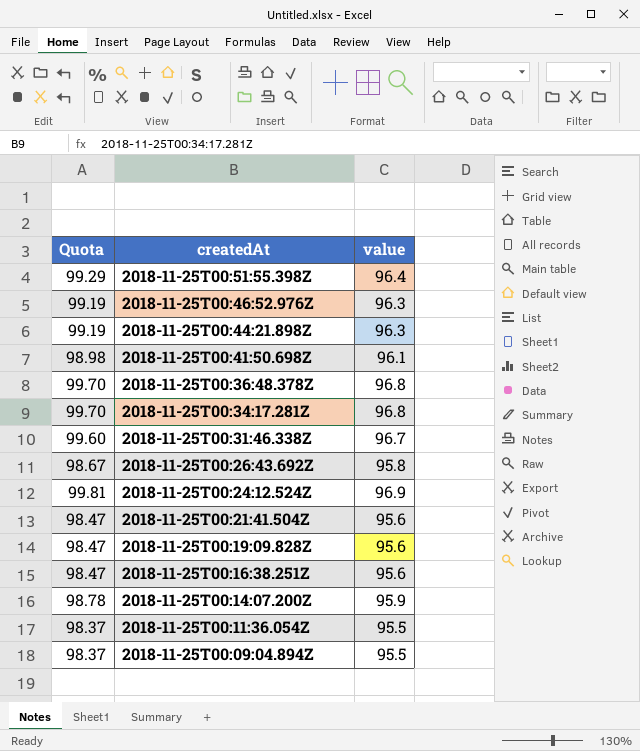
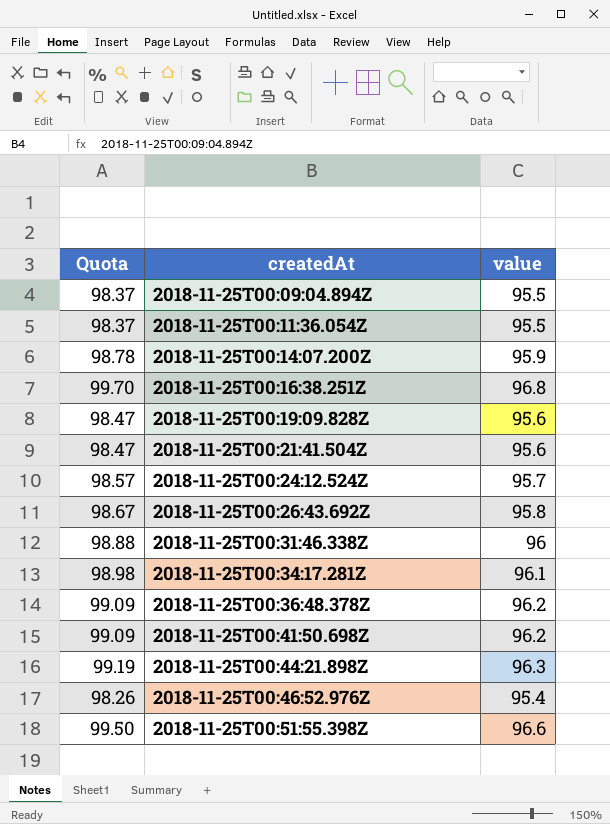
row order: createdAt descending -> createdAt ascending
2018-11-25T00:16:38.251Z | Quota: 98.47 -> 99.70
2018-11-25T00:16:38.251Z | value: 95.6 -> 96.8
2018-11-25T00:24:12.524Z | Quota: 99.81 -> 98.57
2018-11-25T00:24:12.524Z | value: 96.9 -> 95.7
2018-11-25T00:31:46.338Z | Quota: 99.60 -> 98.88
2018-11-25T00:31:46.338Z | value: 96.7 -> 96
2018-11-25T00:34:17.281Z | Quota: 99.70 -> 98.98
2018-11-25T00:34:17.281Z | value: 96.8 -> 96.1
2018-11-25T00:36:48.378Z | Quota: 99.70 -> 99.09
2018-11-25T00:36:48.378Z | value: 96.8 -> 96.2
2018-11-25T00:41:50.698Z | Quota: 98.98 -> 99.09
2018-11-25T00:41:50.698Z | value: 96.1 -> 96.2
2018-11-25T00:46:52.976Z | Quota: 99.19 -> 98.26
2018-11-25T00:46:52.976Z | value: 96.3 -> 95.4
2018-11-25T00:51:55.398Z | Quota: 99.29 -> 99.50
2018-11-25T00:51:55.398Z | value: 96.4 -> 96.6

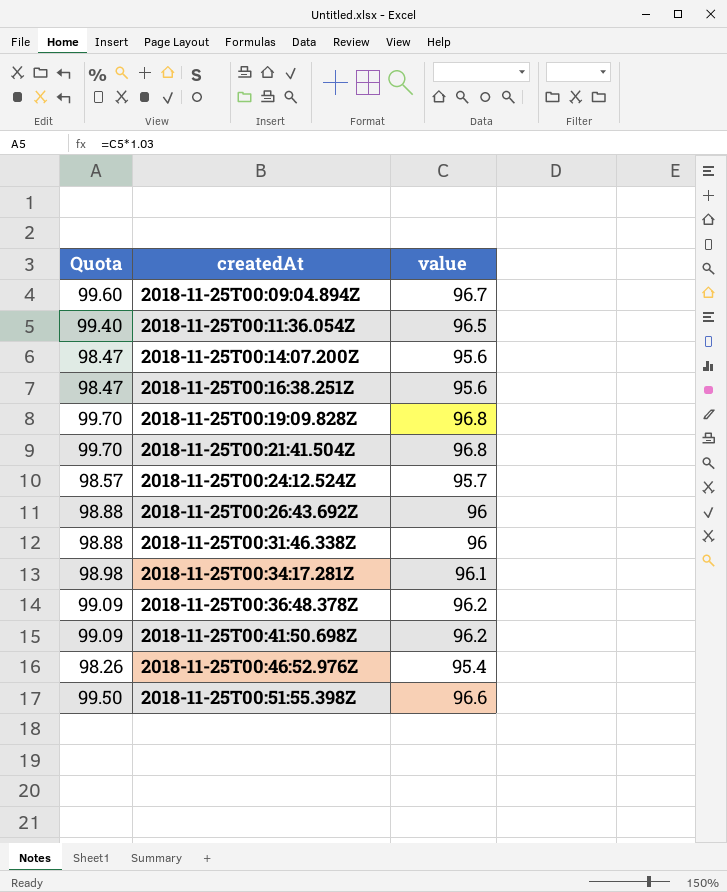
row 2018-11-25T00:44:21.898Z: 99.19 | 96.3 -> none
2018-11-25T00:09:04.894Z | Quota: 98.37 -> 99.60
2018-11-25T00:09:04.894Z | value: 95.5 -> 96.7
2018-11-25T00:11:36.054Z | Quota: 98.37 -> 99.40
2018-11-25T00:11:36.054Z | value: 95.5 -> 96.5
2018-11-25T00:14:07.200Z | Quota: 98.78 -> 98.47
2018-11-25T00:14:07.200Z | value: 95.9 -> 95.6
2018-11-25T00:16:38.251Z | Quota: 99.70 -> 98.47
2018-11-25T00:16:38.251Z | value: 96.8 -> 95.6
2018-11-25T00:19:09.828Z | Quota: 98.47 -> 99.70
2018-11-25T00:19:09.828Z | value: 95.6 -> 96.8
2018-11-25T00:21:41.504Z | Quota: 98.47 -> 99.70
2018-11-25T00:21:41.504Z | value: 95.6 -> 96.8
2018-11-25T00:26:43.692Z | Quota: 98.67 -> 98.88
2018-11-25T00:26:43.692Z | value: 95.8 -> 96

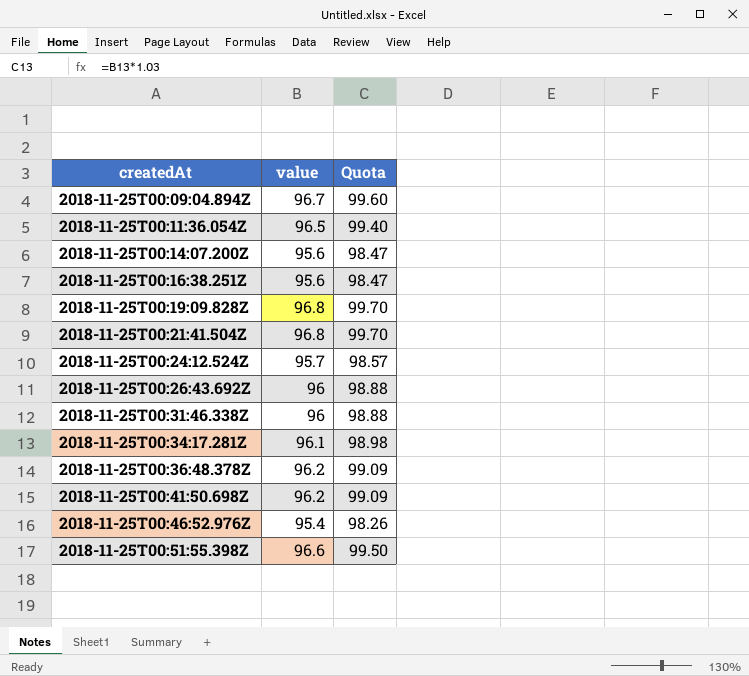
column Quota | position: 1 -> 3

